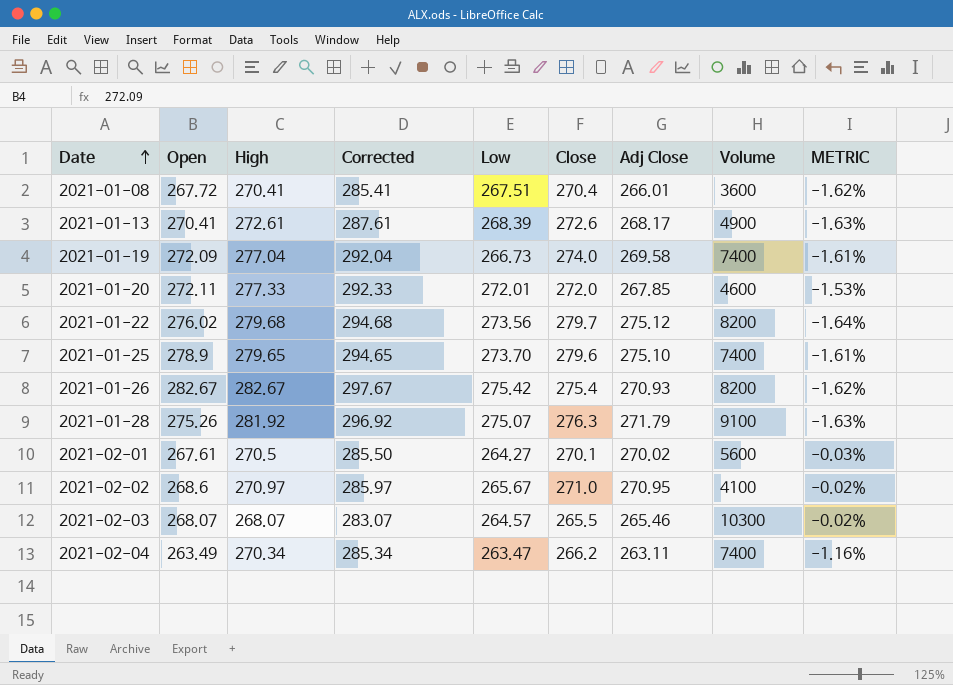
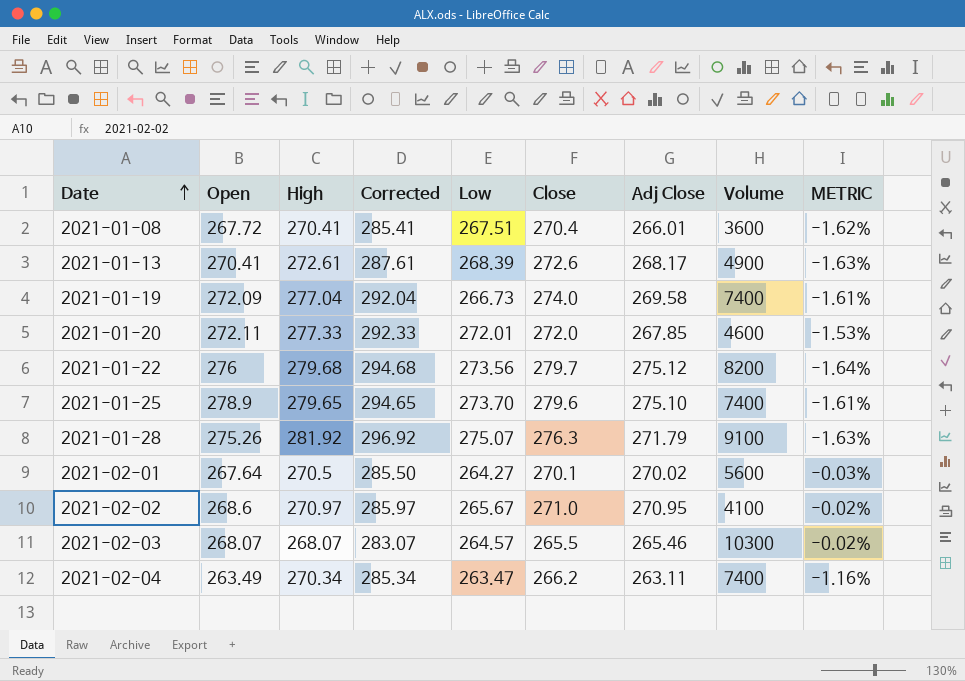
row 2021-01-26: 282.67 | 282.67 | 297.67 | 275.42 | 275.4 | 270.93 | 8200 | -1.62% -> none
2021-01-22 | Open: 276.02 -> 276
2021-02-01 | Open: 267.61 -> 267.64

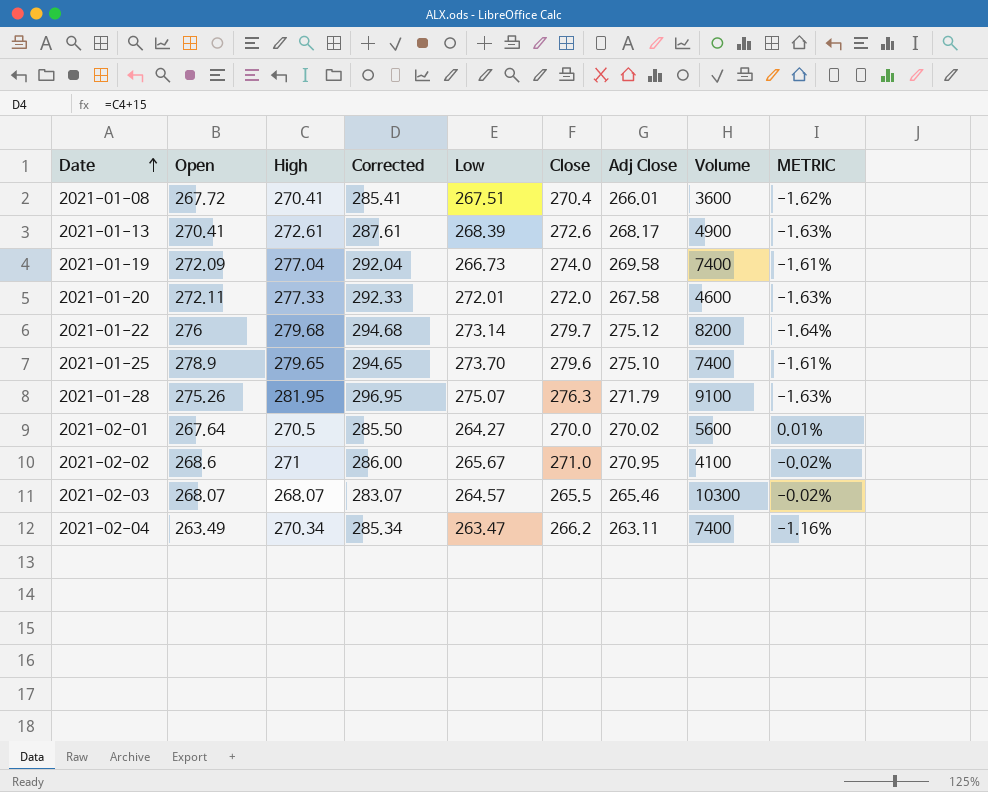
2021-01-20 | Adj Close: 267.85 -> 267.58
2021-01-20 | METRIC: -1.53% -> -1.63%
2021-01-22 | Low: 273.56 -> 273.14
2021-01-28 | High: 281.92 -> 281.95
2021-01-28 | Corrected: 296.92 -> 296.95
2021-02-01 | Close: 270.1 -> 270.0
2021-02-01 | METRIC: -0.03% -> 0.01%
2021-02-02 | High: 270.97 -> 271
2021-02-02 | Corrected: 285.97 -> 286.00

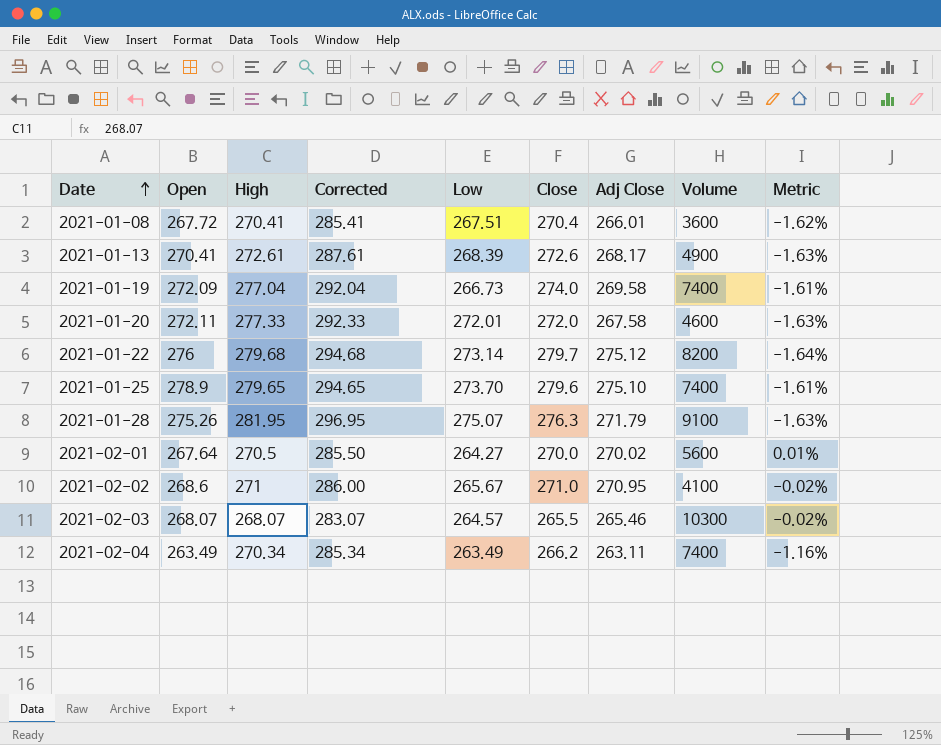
column name: METRIC -> Metric
2021-02-04 | Low: 263.47 -> 263.49

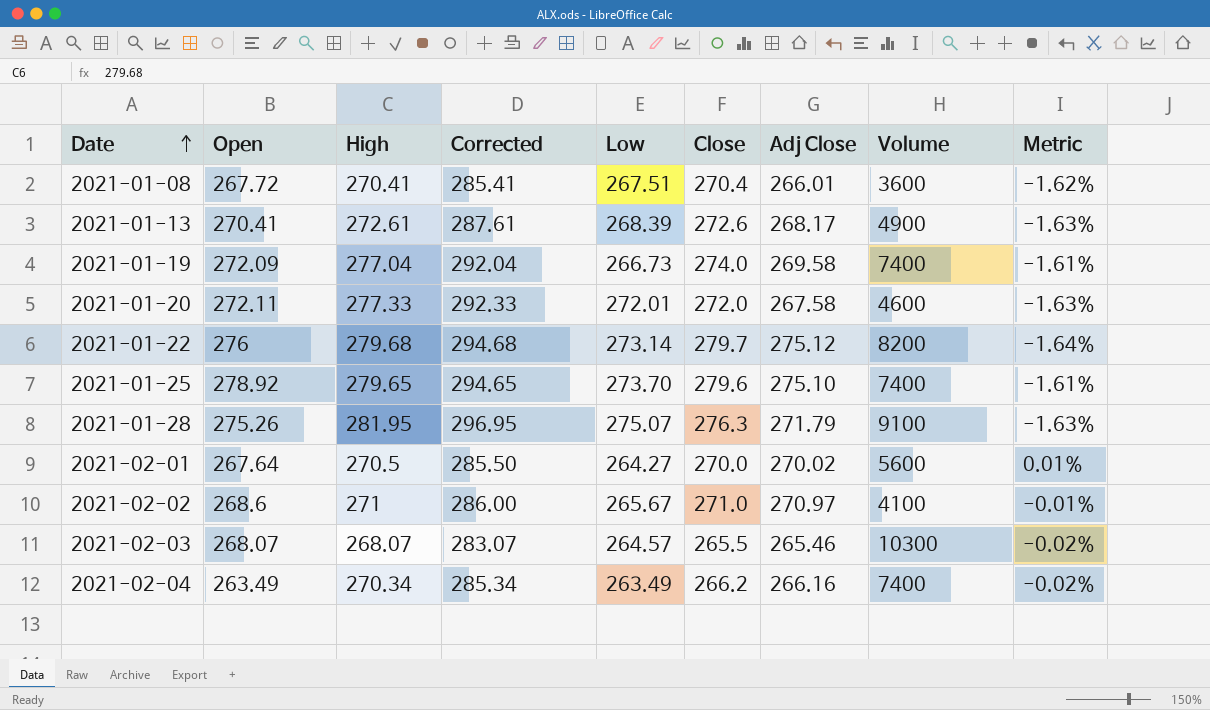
2021-01-25 | Open: 278.9 -> 278.92
2021-02-02 | Adj Close: 270.95 -> 270.97
2021-02-02 | Metric: -0.02% -> -0.01%
2021-02-04 | Adj Close: 263.11 -> 266.16
2021-02-04 | Metric: -1.16% -> -0.02%

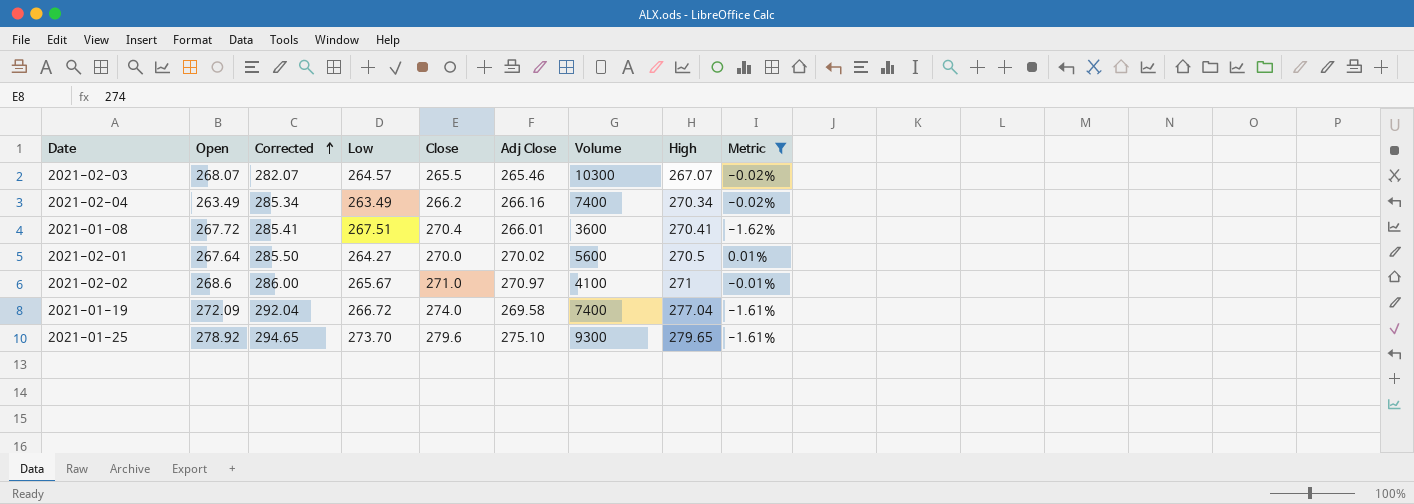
filter: none -> Metric >= -1.62%
row order: Date ascending -> Corrected ascending
column High | position: 3 -> 8
2021-02-03 | Corrected: 283.07 -> 282.07
2021-02-03 | High: 268.07 -> 267.07
2021-01-19 | Low: 266.73 -> 266.72
2021-01-25 | Volume: 7400 -> 9300

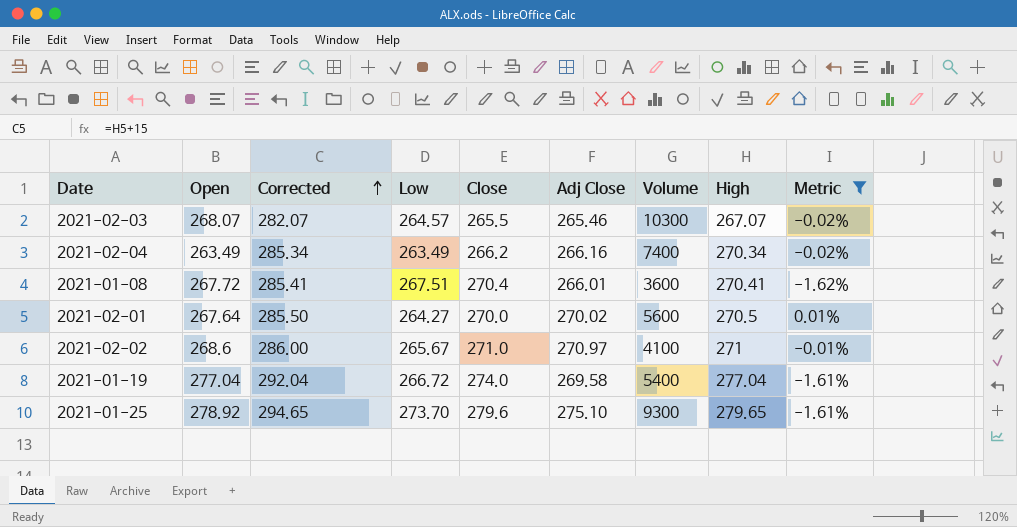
2021-01-19 | Open: 272.09 -> 277.04
2021-01-19 | Volume: 7400 -> 5400

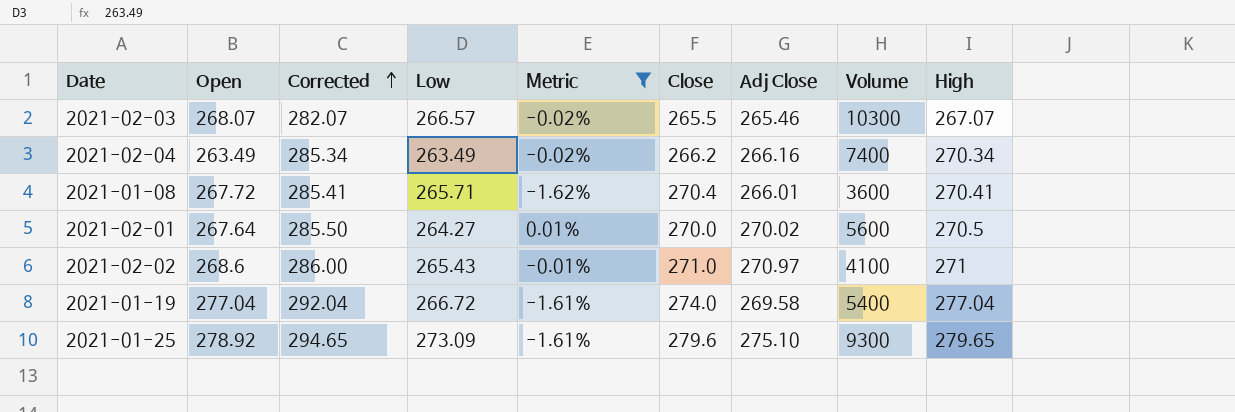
column Metric | position: 9 -> 5
2021-02-03 | Low: 264.57 -> 266.57
2021-01-08 | Low: 267.51 -> 265.71
2021-02-02 | Low: 265.67 -> 265.43
2021-01-25 | Low: 273.70 -> 273.09

